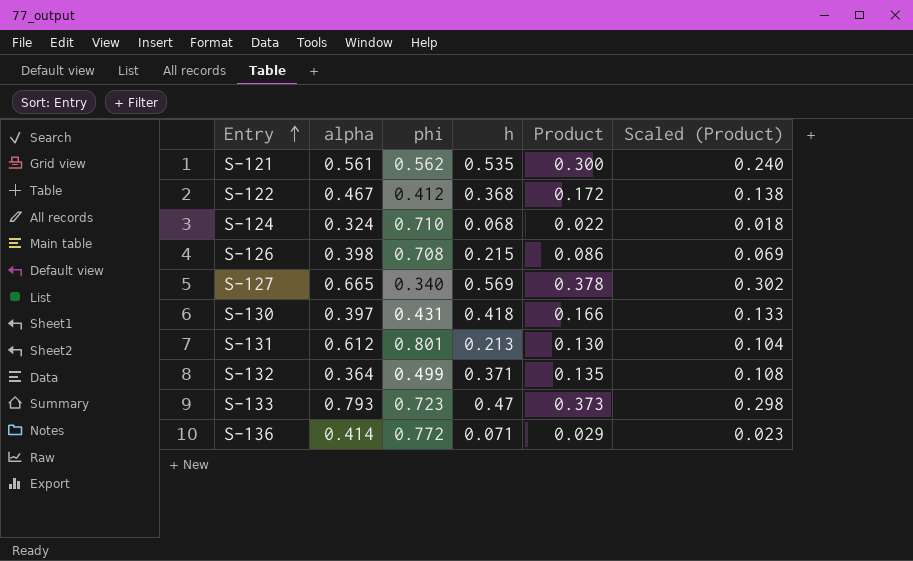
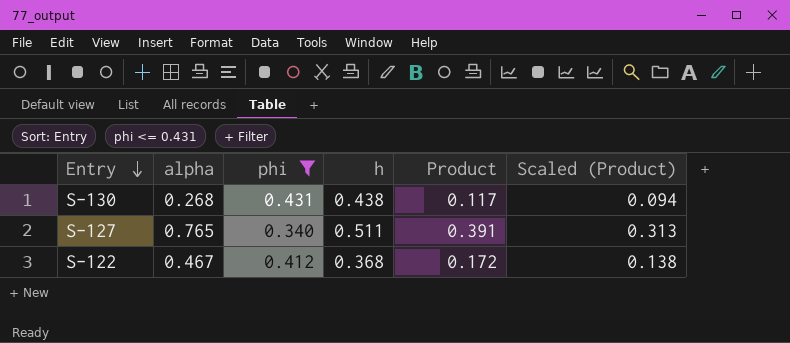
filter: none -> phi <= 0.431
row order: Entry ascending -> Entry descending
S-130 | alpha: 0.397 -> 0.268
S-130 | h: 0.418 -> 0.438
S-130 | Product: 0.166 -> 0.117
S-130 | Scaled (Product): 0.133 -> 0.094
S-127 | alpha: 0.665 -> 0.765
S-127 | h: 0.569 -> 0.511
S-127 | Product: 0.378 -> 0.391
S-127 | Scaled (Product): 0.302 -> 0.313

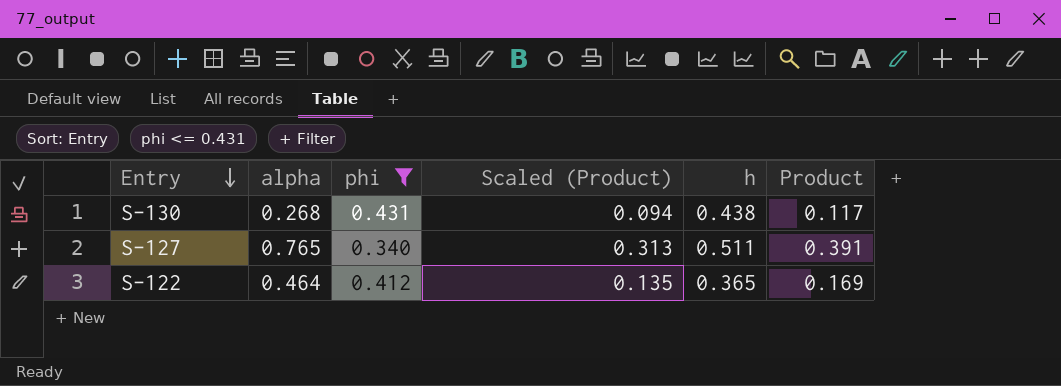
column Scaled (Product) | position: 6 -> 4
S-122 | alpha: 0.467 -> 0.464
S-122 | Scaled (Product): 0.138 -> 0.135
S-122 | h: 0.368 -> 0.365
S-122 | Product: 0.172 -> 0.169

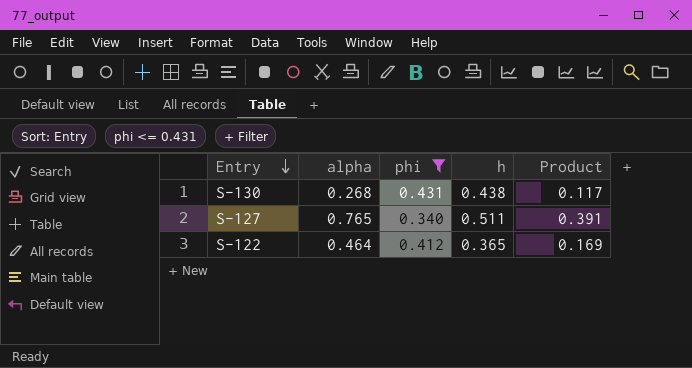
column Scaled (Product) | formula: [Product] * 0.8 -> none

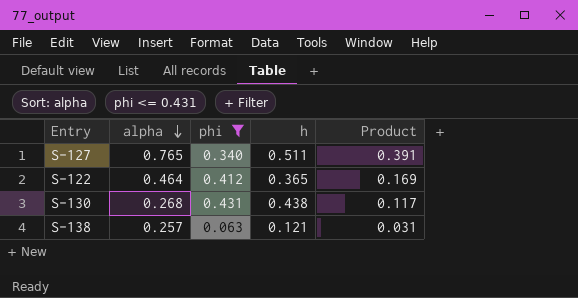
row order: Entry descending -> alpha descending
row S-138: none -> 0.257 | 0.063 | 0.121 | 0.031

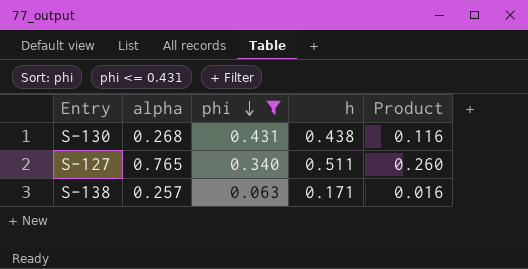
row order: alpha descending -> phi descending
column Product | formula: [alpha] * [h] -> [alpha] * [phi]
row S-122: 0.464 | 0.412 | 0.365 | 0.169 -> none
S-138 | h: 0.121 -> 0.171

